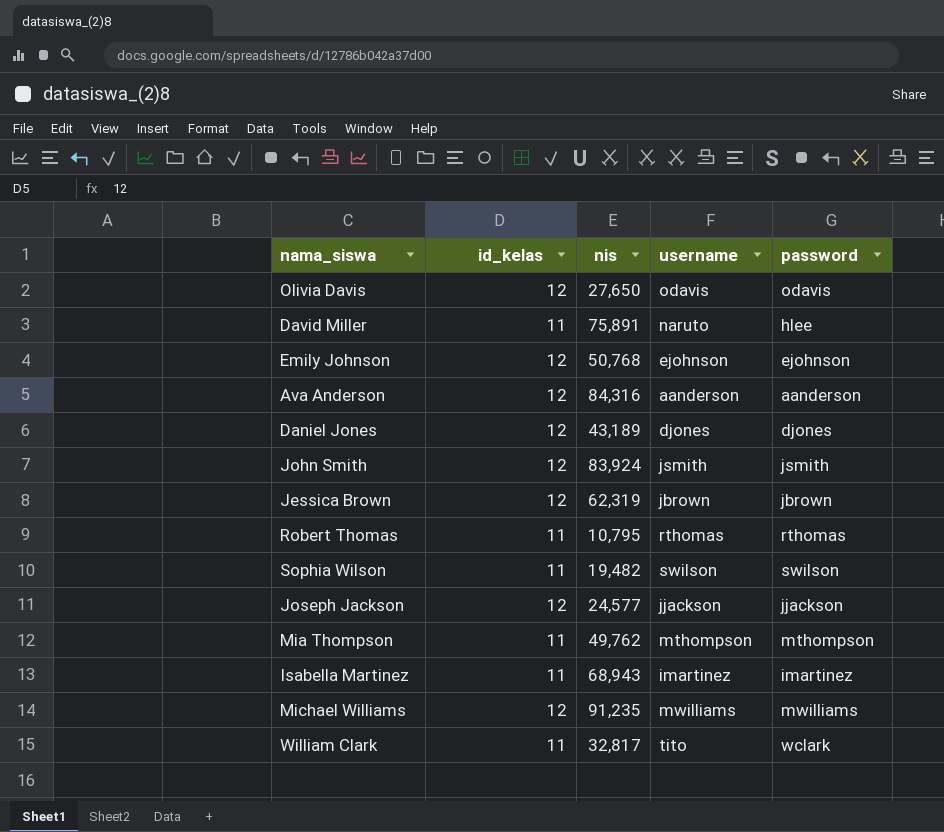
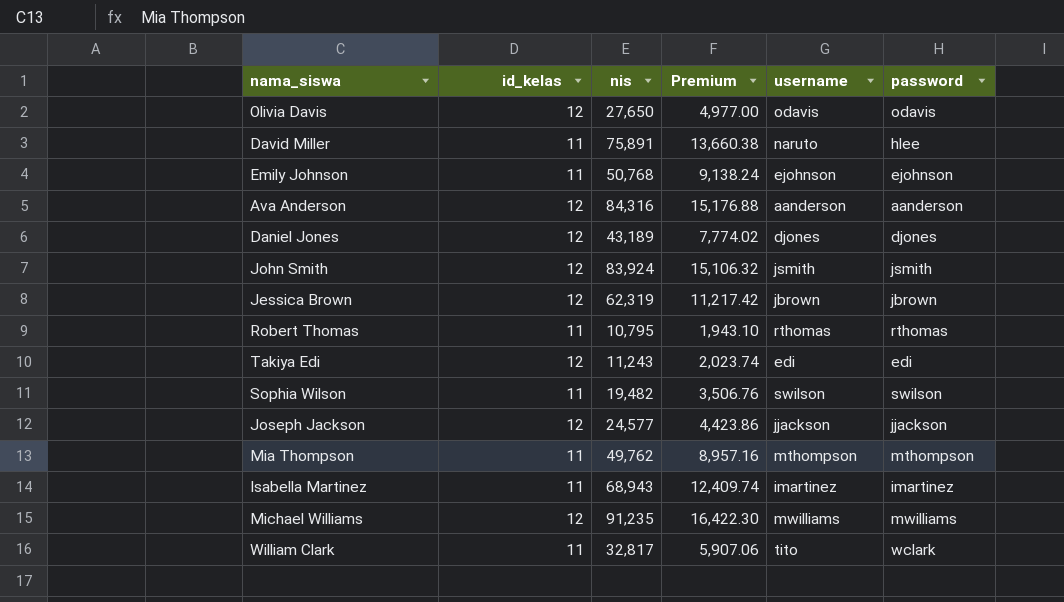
column Premium | formula: none -> [nis] * 0.18
Emily Johnson | id_kelas: 12 -> 11
row Takiya Edi: none -> 12 | 11,243 | 2,023.74 | edi | edi

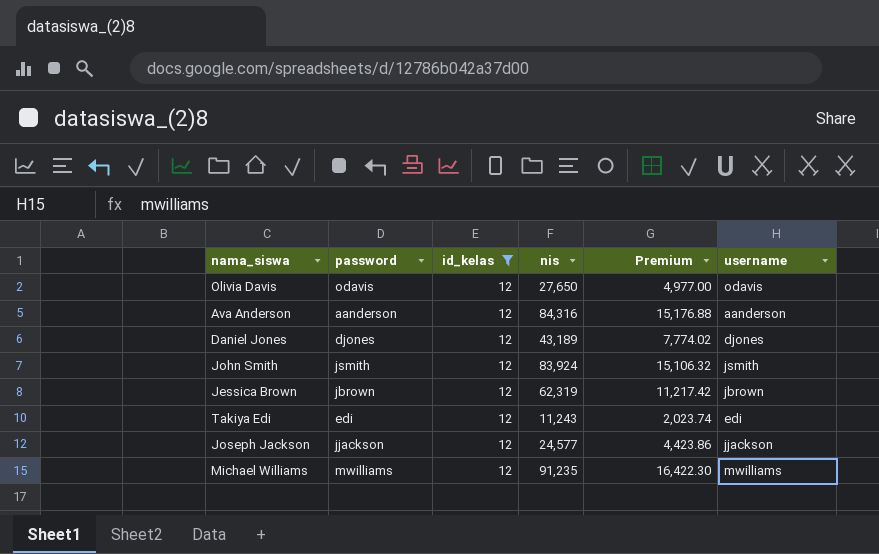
filter: none -> id_kelas = 12
column password | position: 6 -> 2

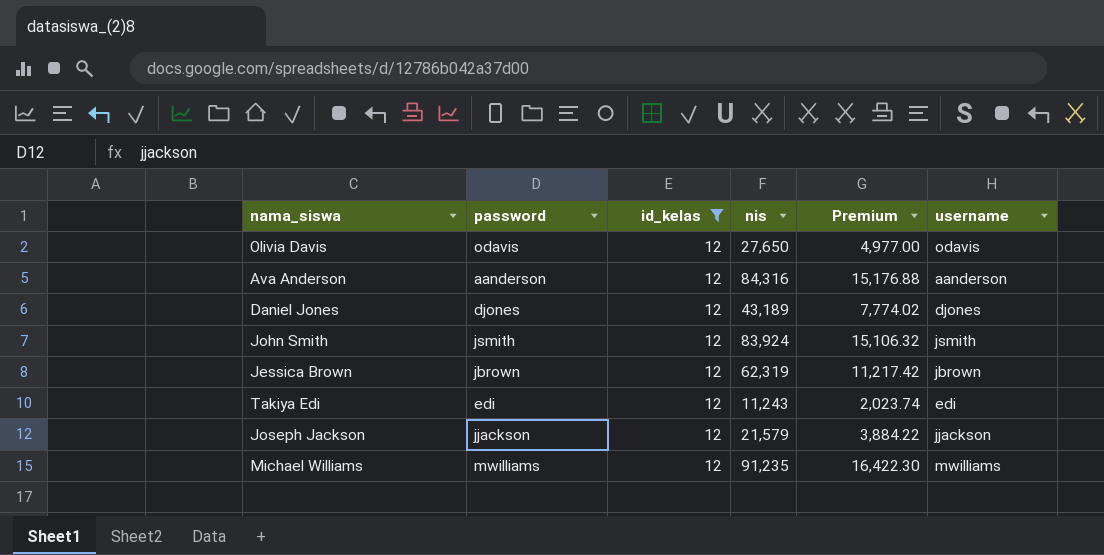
Joseph Jackson | nis: 24,577 -> 21,579
Joseph Jackson | Premium: 4,423.86 -> 3,884.22

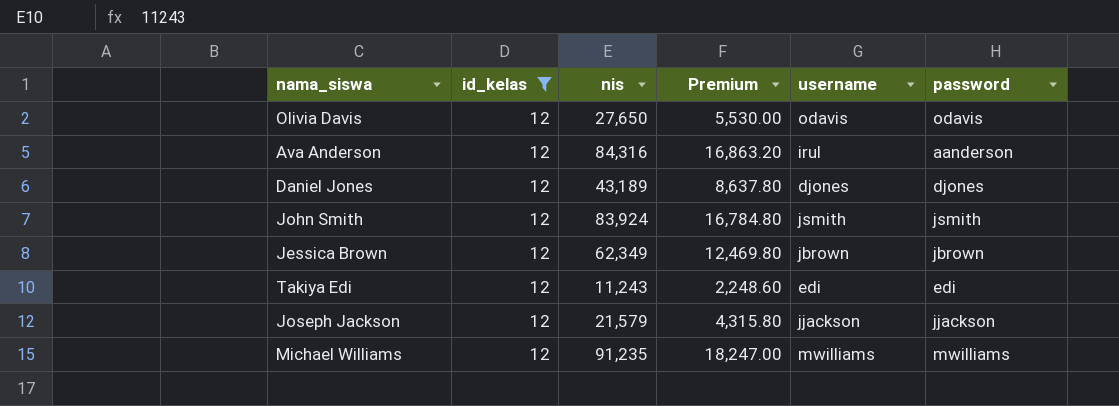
column Premium | formula: [nis] * 0.18 -> [nis] * 0.2
column password | position: 2 -> 6
Ava Anderson | username: aanderson -> irul
Jessica Brown | nis: 62,319 -> 62,349

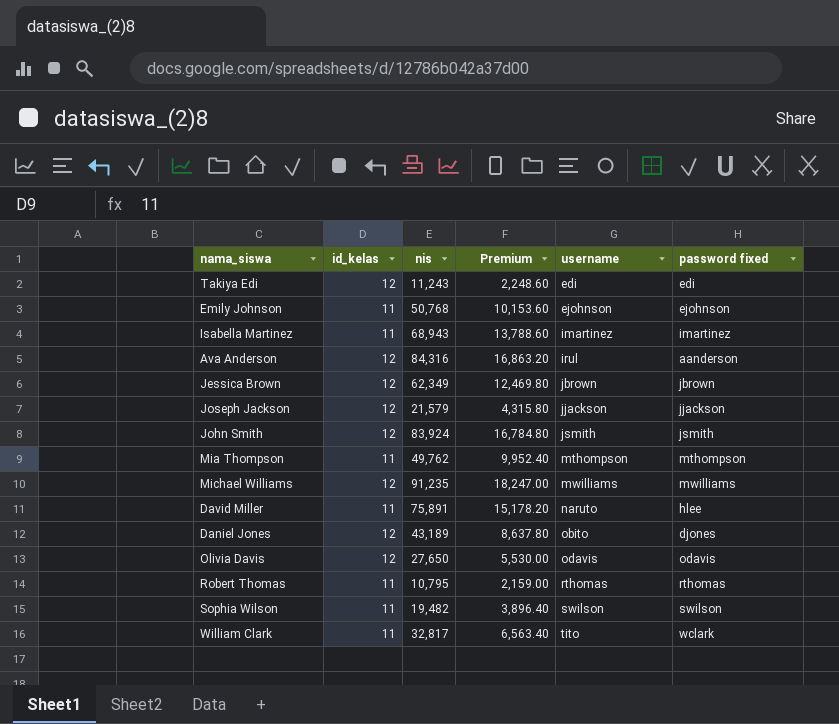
filter: id_kelas = 12 -> none
row order: none -> username ascending
column name: password -> password fixed
Daniel Jones | username: djones -> obito

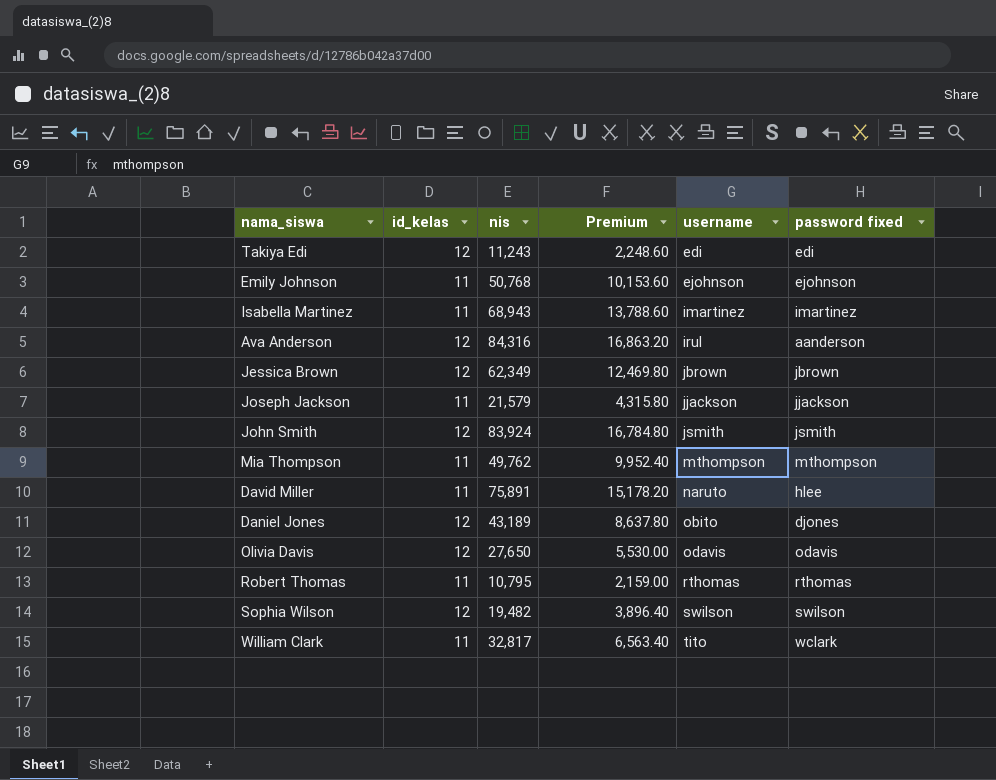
row Michael Williams: 12 | 91,235 | 18,247.00 | mwilliams | mwilliams -> none
Joseph Jackson | id_kelas: 12 -> 11
Sophia Wilson | id_kelas: 11 -> 12

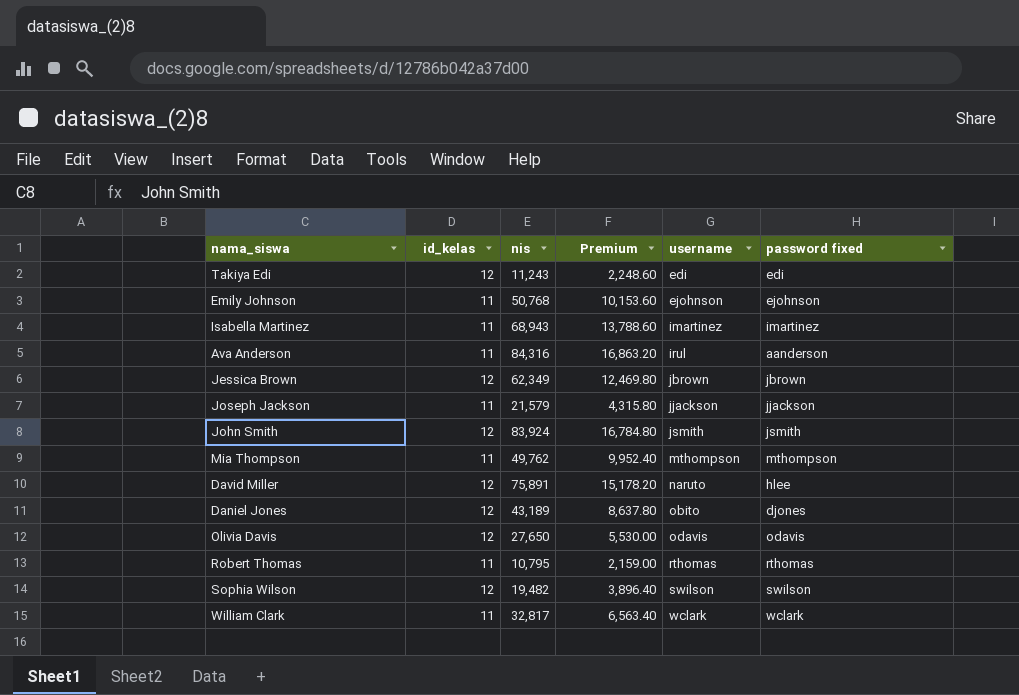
Ava Anderson | id_kelas: 12 -> 11
David Miller | id_kelas: 11 -> 12
William Clark | username: tito -> wclark

